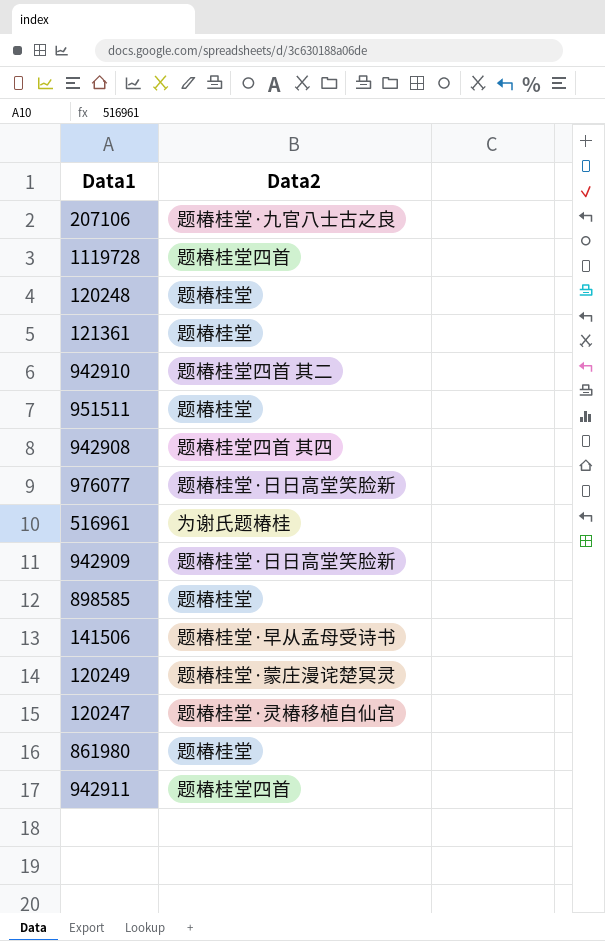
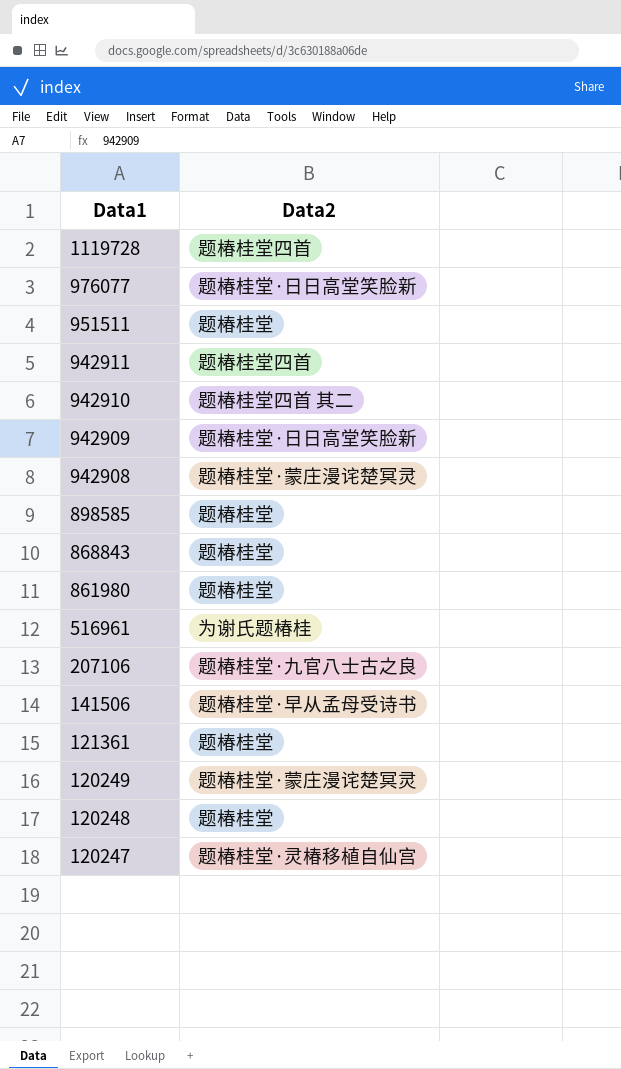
row order: none -> Data1 descending
942908 | Data2: 题椿桂堂四首 其四 -> 题椿桂堂·蒙庄漫诧楚冥灵
row 868843: none -> 题椿桂堂

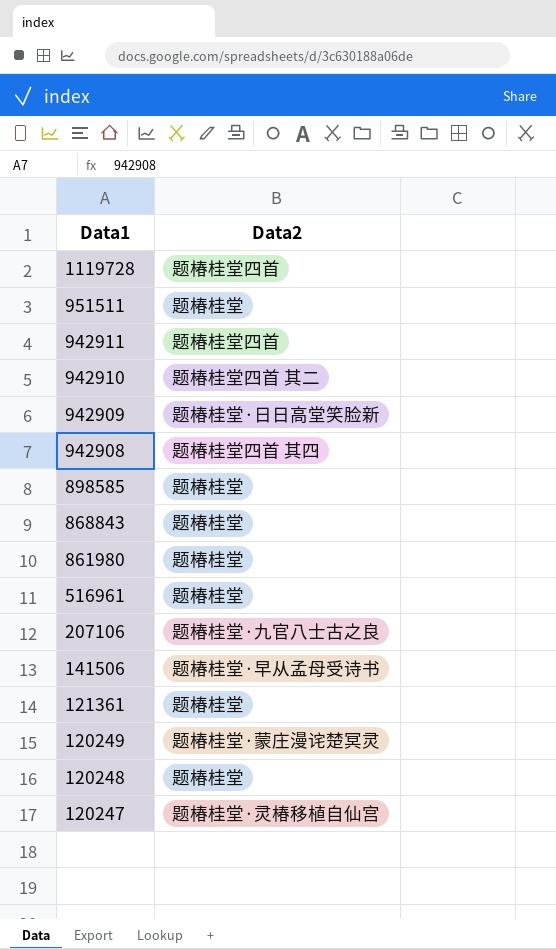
row 976077: 题椿桂堂·日日高堂笑脸新 -> none
942908 | Data2: 题椿桂堂·蒙庄漫诧楚冥灵 -> 题椿桂堂四首 其四
516961 | Data2: 为谢氏题椿桂 -> 题椿桂堂

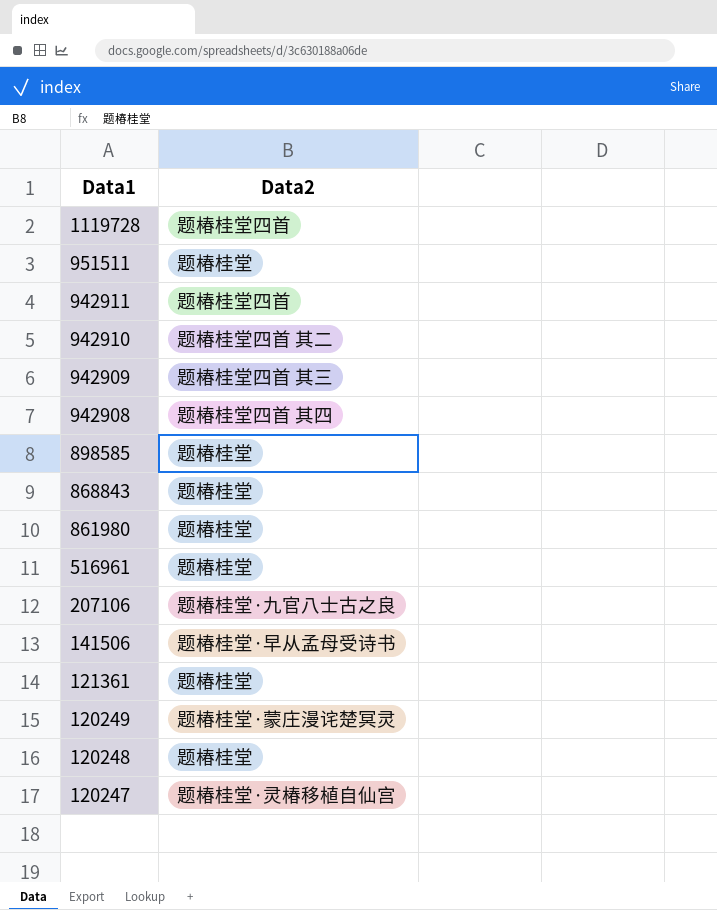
942909 | Data2: 题椿桂堂·日日高堂笑脸新 -> 题椿桂堂四首 其三

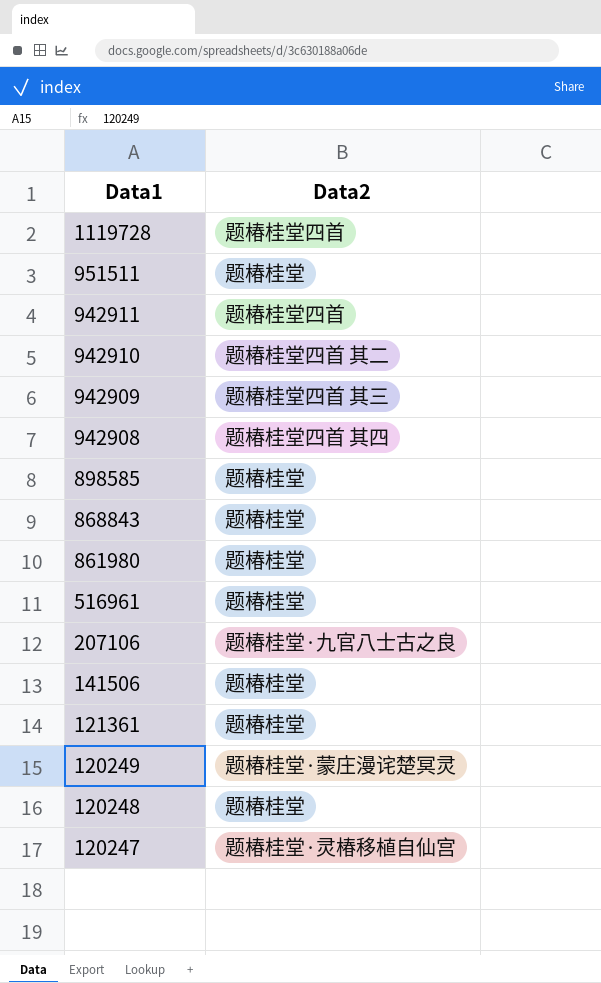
141506 | Data2: 题椿桂堂·早从孟母受诗书 -> 题椿桂堂

